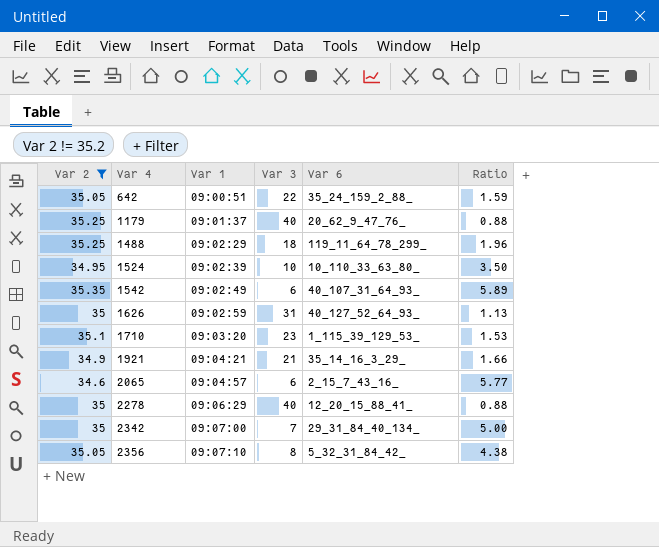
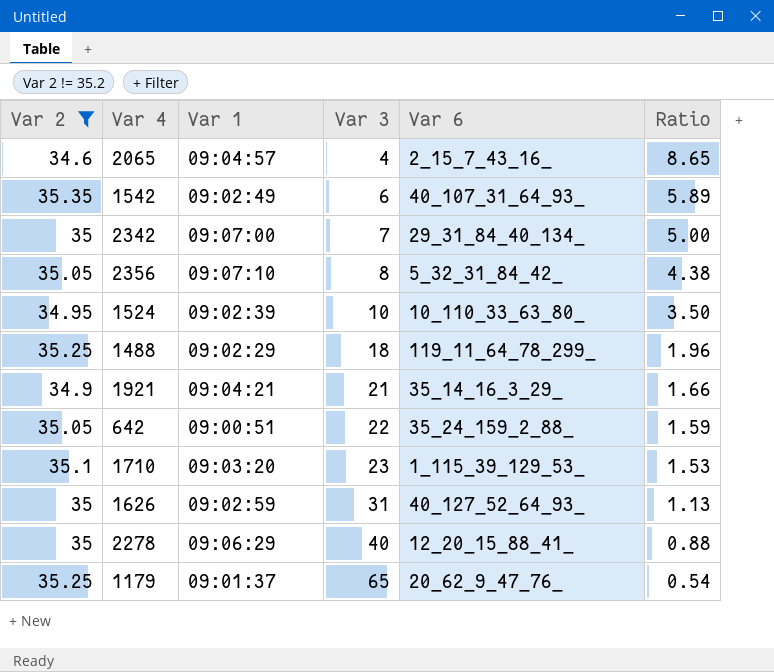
row order: Var 4 ascending -> Var 3 ascending
2065 | Var 3: 6 -> 4
2065 | Ratio: 5.77 -> 8.65
1179 | Var 3: 40 -> 65
1179 | Ratio: 0.88 -> 0.54

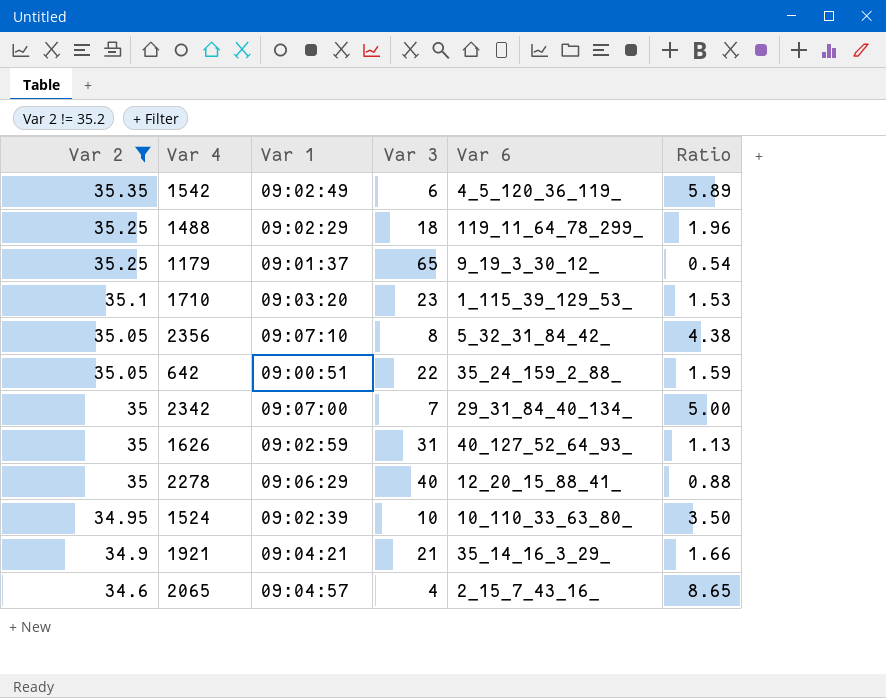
row order: Var 3 ascending -> Var 2 descending
1542 | Var 6: 40_107_31_64_93_ -> 4_5_120_36_119_
1179 | Var 6: 20_62_9_47_76_ -> 9_19_3_30_12_

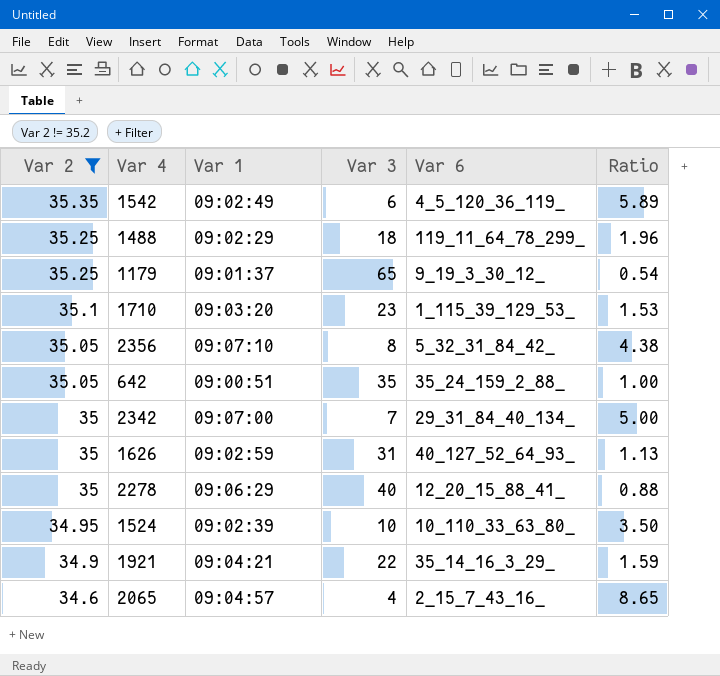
642 | Var 3: 22 -> 35
642 | Ratio: 1.59 -> 1.00
1921 | Var 3: 21 -> 22
1921 | Ratio: 1.66 -> 1.59

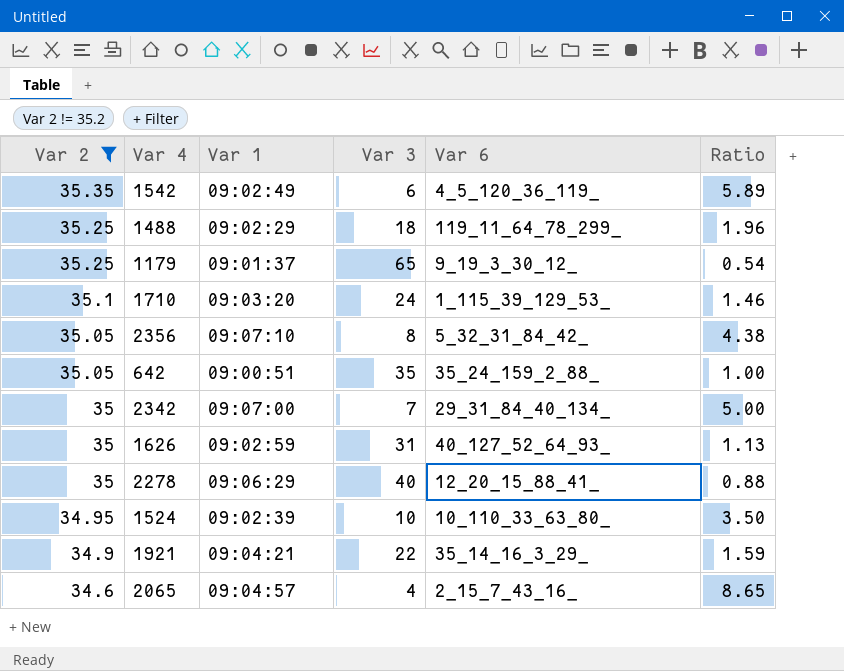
1710 | Var 3: 23 -> 24
1710 | Ratio: 1.53 -> 1.46

